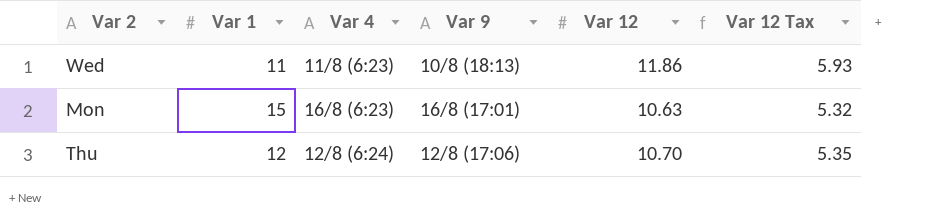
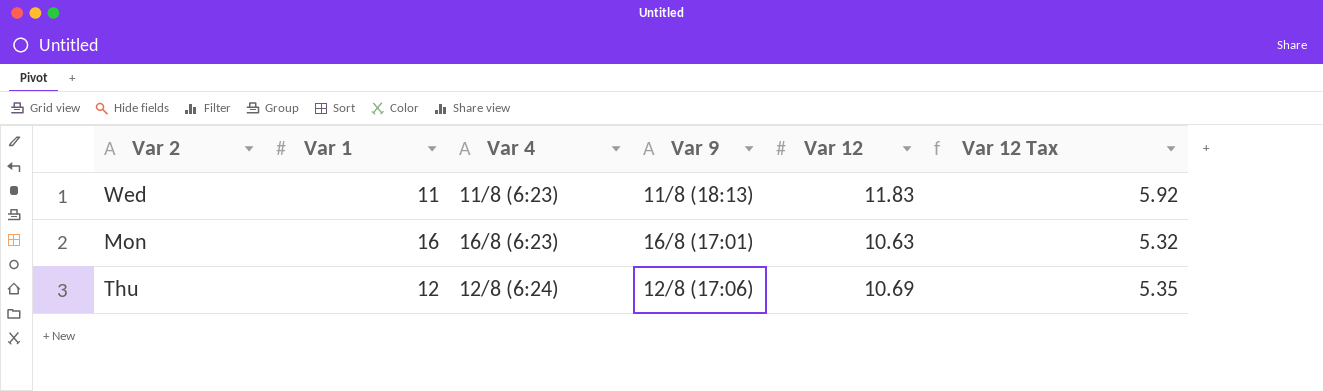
Wed | Var 9: 10/8 (18:13) -> 11/8 (18:13)
Wed | Var 12: 11.86 -> 11.83
Wed | Var 12 Tax: 5.93 -> 5.92
Mon | Var 1: 15 -> 16
Thu | Var 12: 10.70 -> 10.69

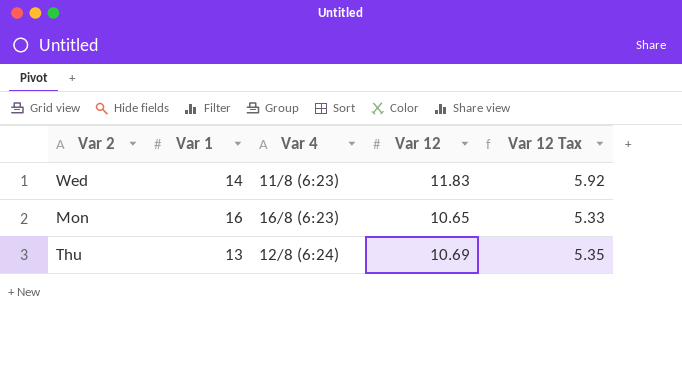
column Var 9 | position: 4 -> none
Wed | Var 1: 11 -> 14
Mon | Var 12: 10.63 -> 10.65
Mon | Var 12 Tax: 5.32 -> 5.33
Thu | Var 1: 12 -> 13

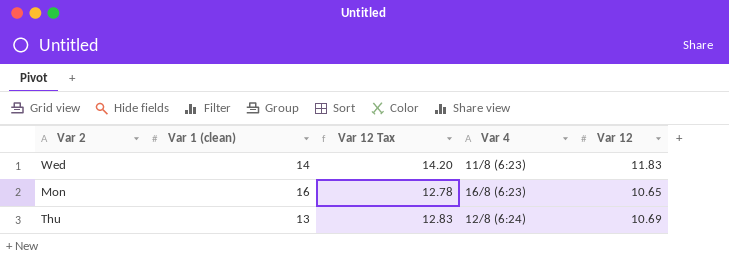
column name: Var 1 -> Var 1 (clean)
column Var 12 Tax | formula: [Var 12] * 0.5 -> [Var 12] * 1.2
column Var 12 Tax | position: 5 -> 3

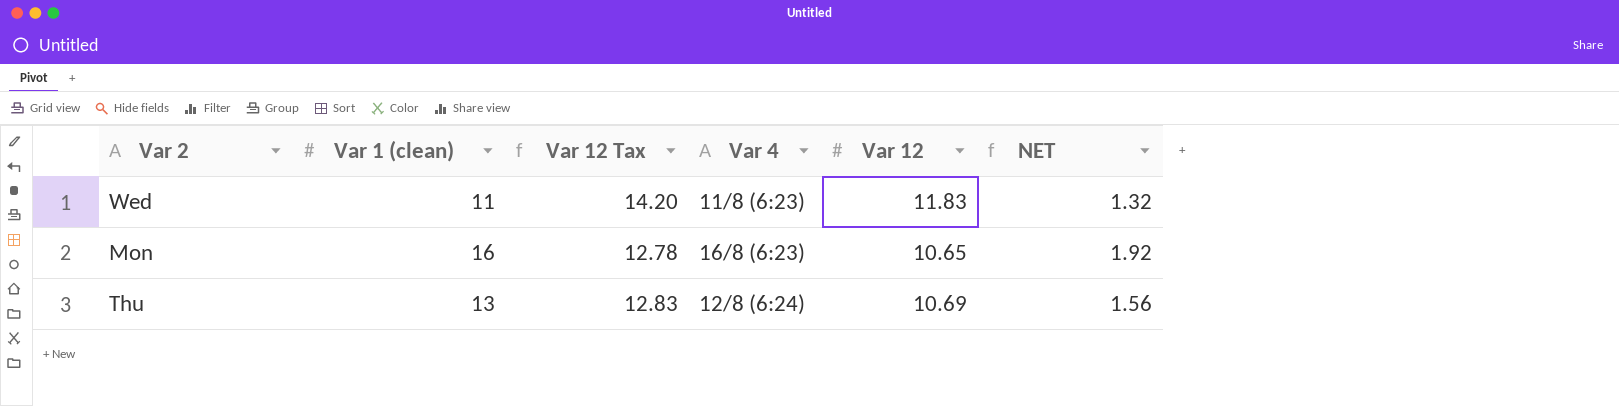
column NET | formula: none -> [Var 1 (clean)] * 0.12
Wed | Var 1 (clean): 14 -> 11

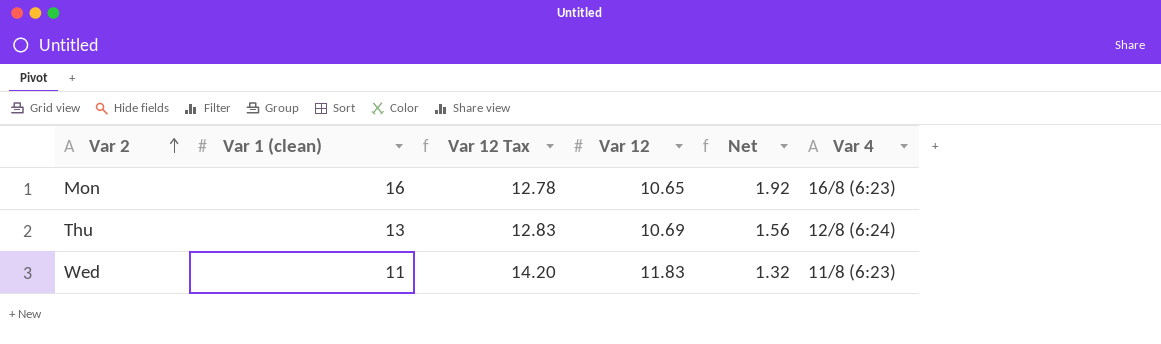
row order: none -> Var 2 ascending
column name: NET -> Net
column Var 4 | position: 4 -> 6

